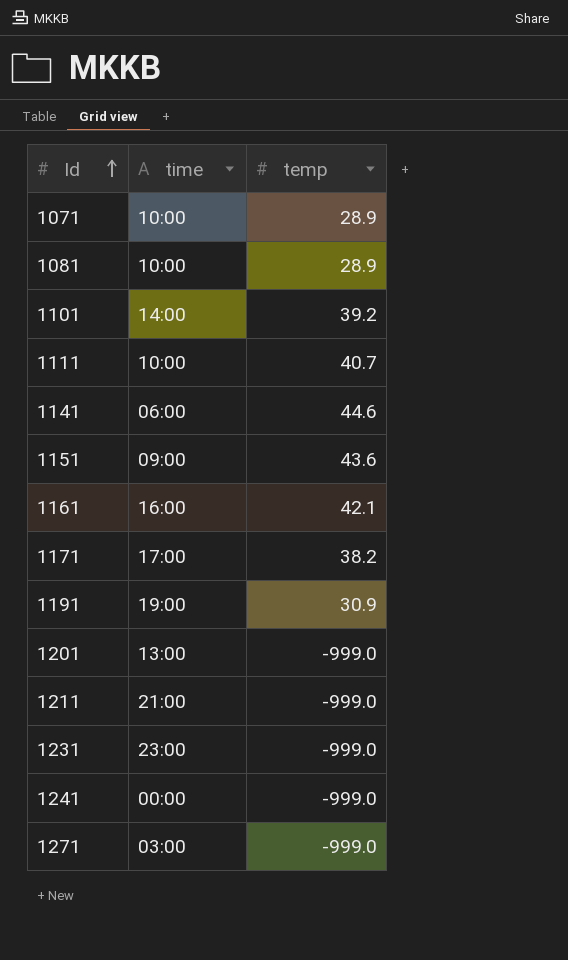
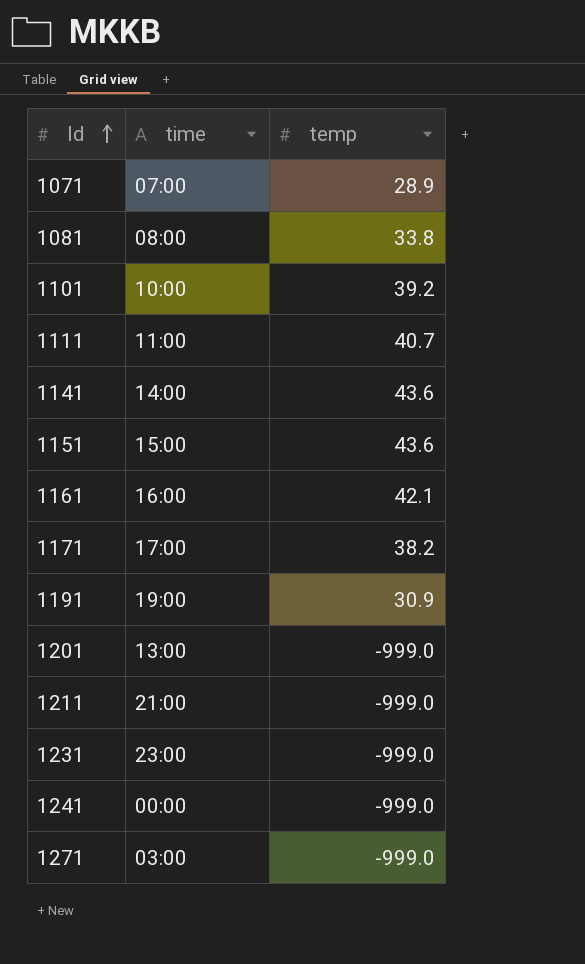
1071 | time: 10:00 -> 07:00
1081 | time: 10:00 -> 08:00
1081 | temp: 28.9 -> 33.8
1101 | time: 14:00 -> 10:00
1111 | time: 10:00 -> 11:00
1141 | time: 06:00 -> 14:00
1141 | temp: 44.6 -> 43.6
1151 | time: 09:00 -> 15:00

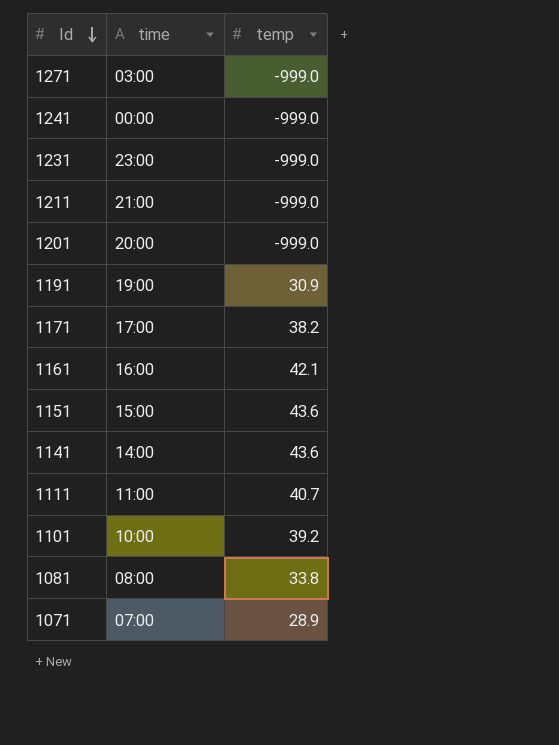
row order: Id ascending -> Id descending
1201 | time: 13:00 -> 20:00

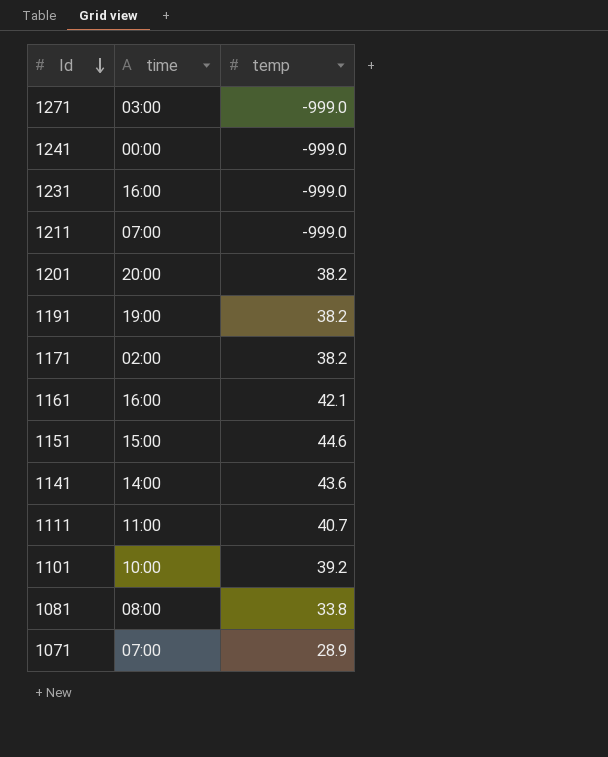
1231 | time: 23:00 -> 16:00
1211 | time: 21:00 -> 07:00
1201 | temp: -999.0 -> 38.2
1191 | temp: 30.9 -> 38.2
1171 | time: 17:00 -> 02:00
1151 | temp: 43.6 -> 44.6

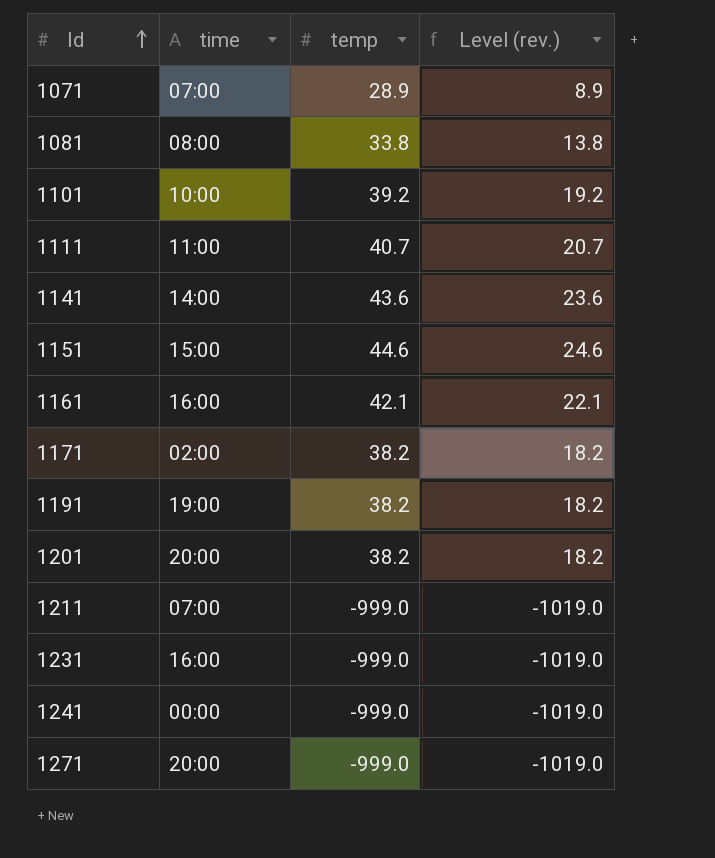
row order: Id descending -> Id ascending
column Level (rev.) | formula: none -> [temp] - 20
1271 | time: 03:00 -> 20:00

